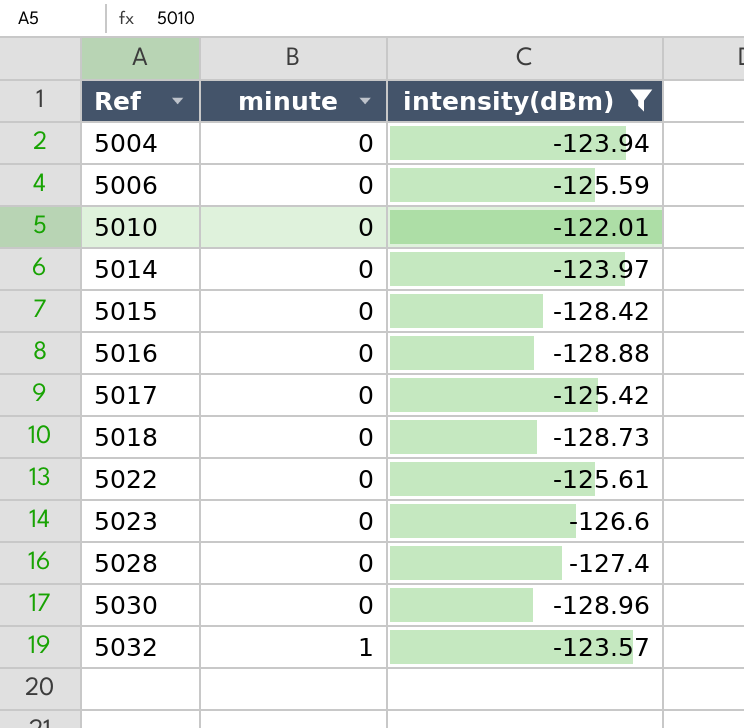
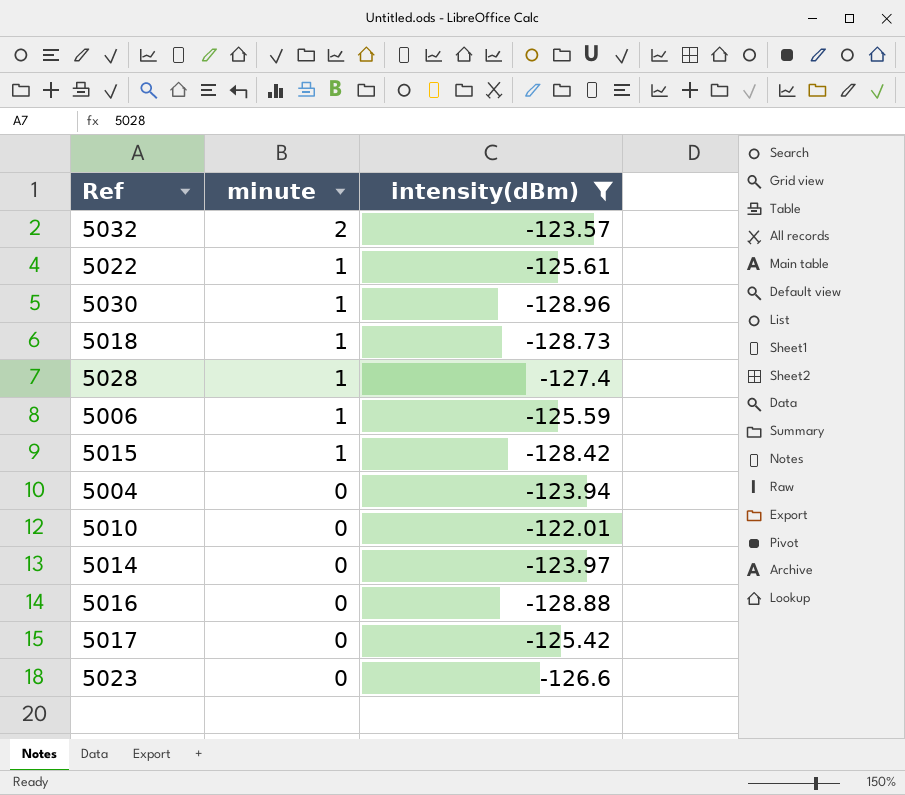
row order: Ref ascending -> minute descending
5032 | minute: 1 -> 2
5022 | minute: 0 -> 1
5030 | minute: 0 -> 1
5018 | minute: 0 -> 1
5028 | minute: 0 -> 1
5006 | minute: 0 -> 1
5015 | minute: 0 -> 1

